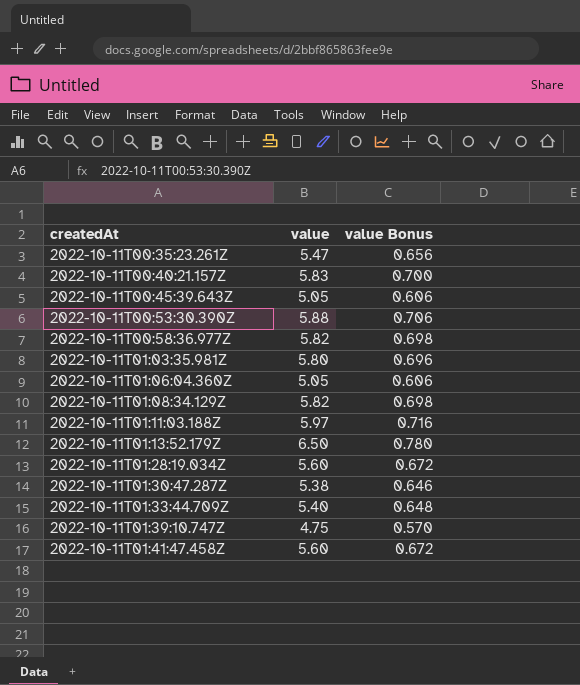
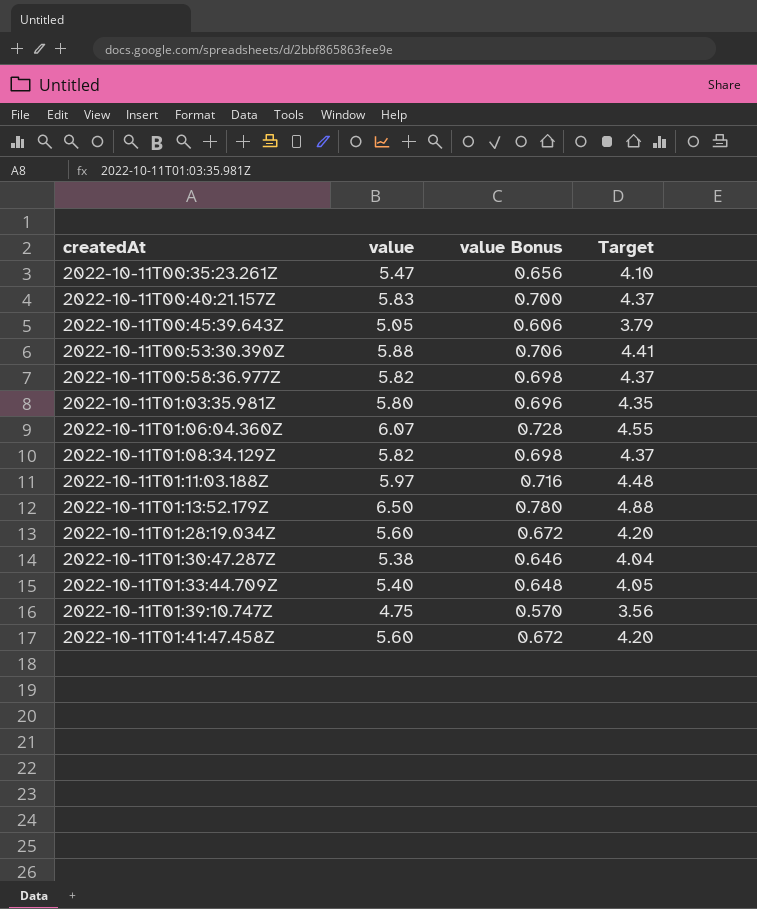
column Target | formula: none -> [value] * 0.75
2022-10-11T01:06:04.360Z | value: 5.05 -> 6.07
2022-10-11T01:06:04.360Z | value Bonus: 0.606 -> 0.728

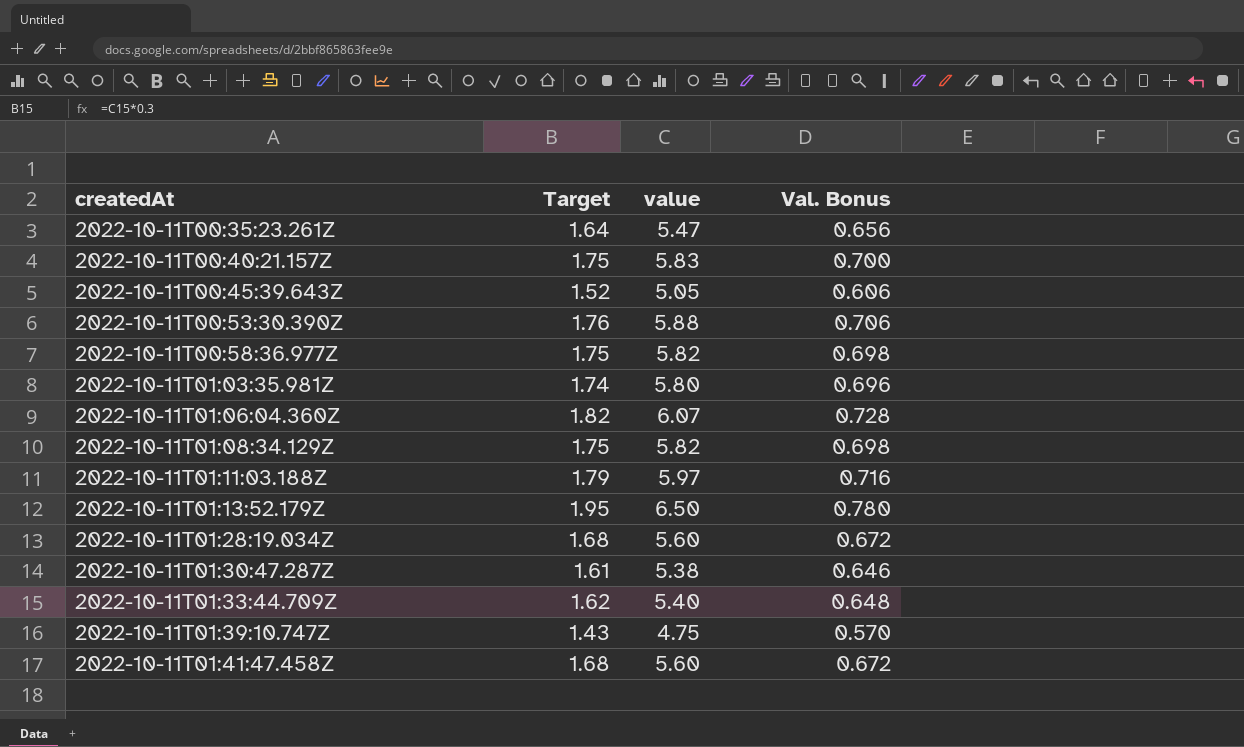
column Target | formula: [value] * 0.75 -> [value] * 0.3
column Target | position: 4 -> 2
column name: value Bonus -> Val. Bonus

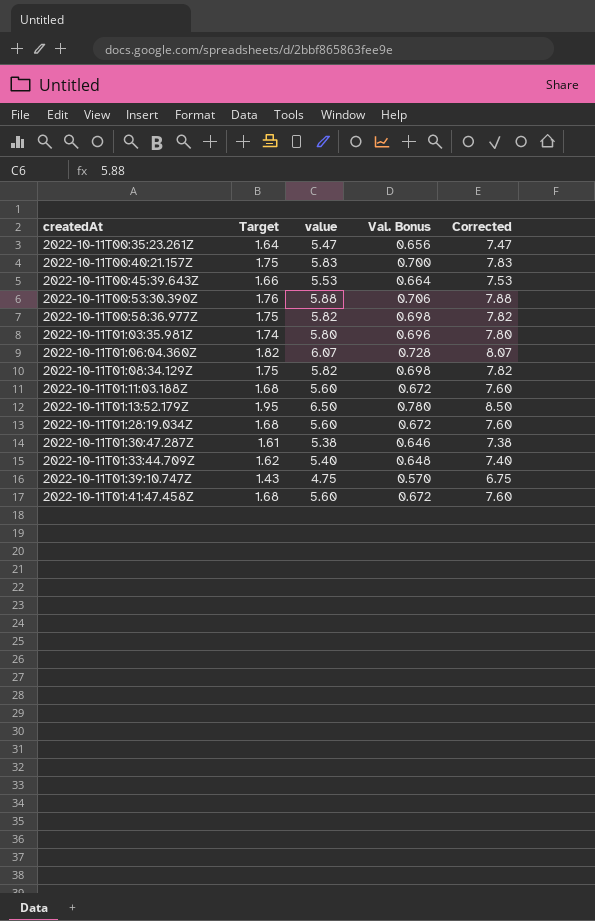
column Corrected | formula: none -> [value] + 2
2022-10-11T00:45:39.643Z | Target: 1.52 -> 1.66
2022-10-11T00:45:39.643Z | value: 5.05 -> 5.53
2022-10-11T00:45:39.643Z | Val. Bonus: 0.606 -> 0.664
2022-10-11T01:11:03.188Z | Target: 1.79 -> 1.68
2022-10-11T01:11:03.188Z | value: 5.97 -> 5.60
2022-10-11T01:11:03.188Z | Val. Bonus: 0.716 -> 0.672

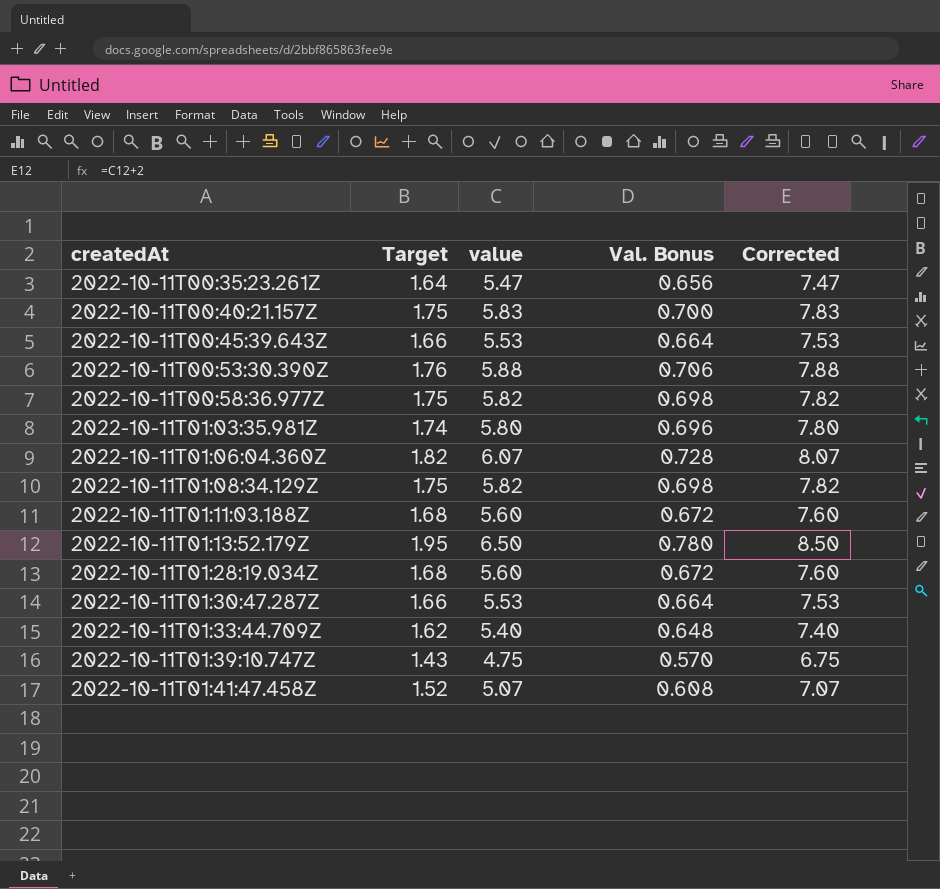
2022-10-11T01:30:47.287Z | Target: 1.61 -> 1.66
2022-10-11T01:30:47.287Z | value: 5.38 -> 5.53
2022-10-11T01:30:47.287Z | Val. Bonus: 0.646 -> 0.664
2022-10-11T01:30:47.287Z | Corrected: 7.38 -> 7.53
2022-10-11T01:41:47.458Z | Target: 1.68 -> 1.52
2022-10-11T01:41:47.458Z | value: 5.60 -> 5.07
2022-10-11T01:41:47.458Z | Val. Bonus: 0.672 -> 0.608
2022-10-11T01:41:47.458Z | Corrected: 7.60 -> 7.07

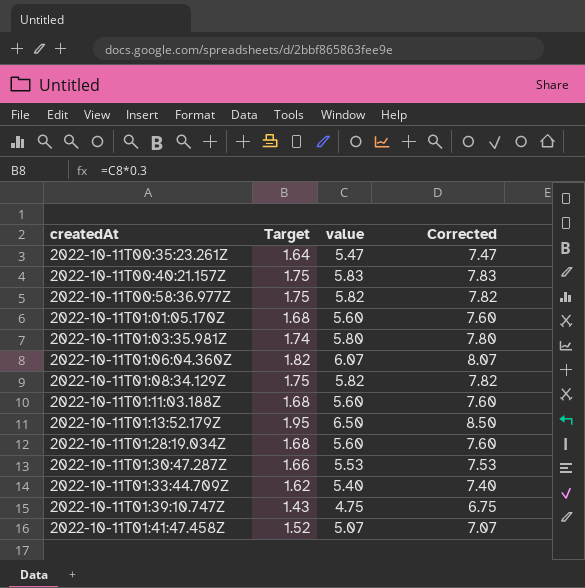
column Val. Bonus | formula: [value] * 0.12 -> none
row 2022-10-11T00:45:39.643Z: 1.66 | 5.53 | 0.664 | 7.53 -> none
row 2022-10-11T00:53:30.390Z: 1.76 | 5.88 | 0.706 | 7.88 -> none
row 2022-10-11T01:01:05.170Z: none -> 1.68 | 5.60 | 7.60

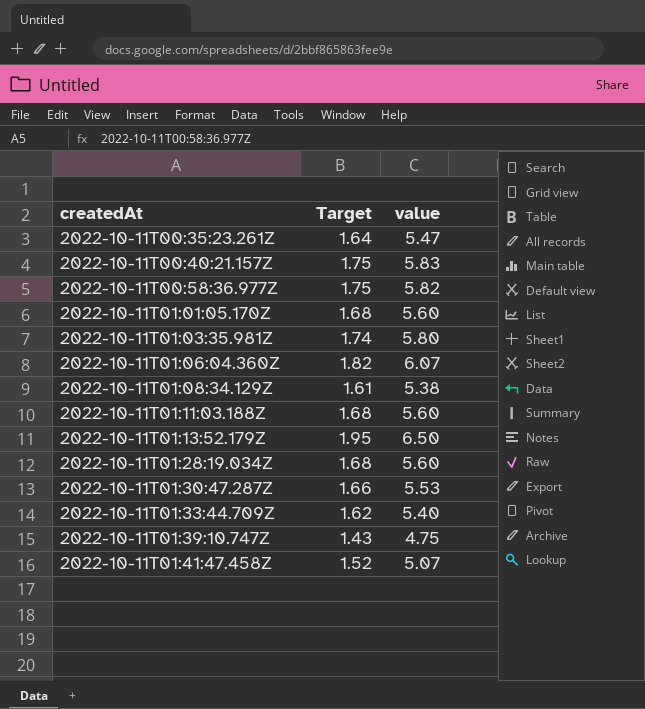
column Corrected | formula: [value] + 2 -> none
2022-10-11T01:08:34.129Z | Target: 1.75 -> 1.61
2022-10-11T01:08:34.129Z | value: 5.82 -> 5.38

